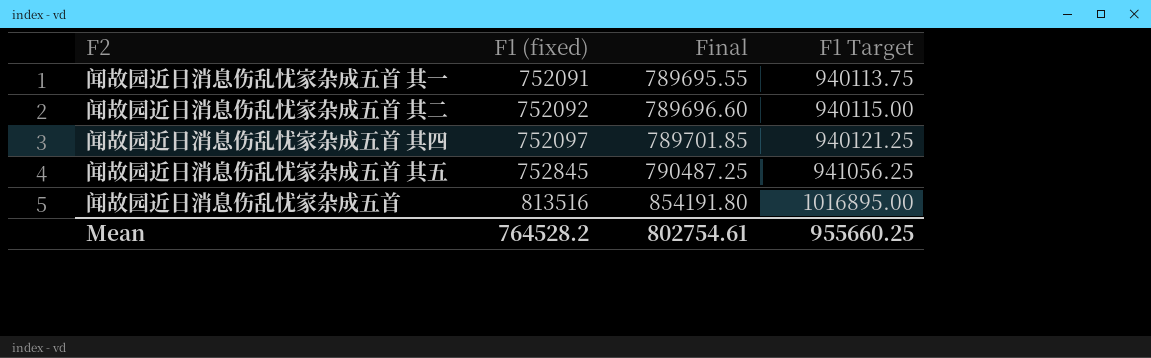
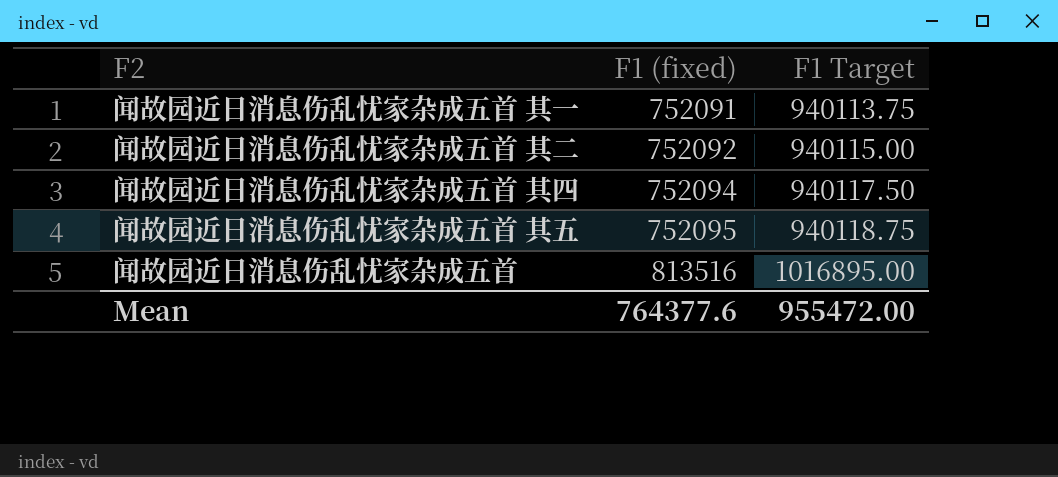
column Final | formula: [F1 (fixed)] * 1.05 -> none
闻故园近日消息伤乱忧家杂成五首 其四 | F1 (fixed): 752097 -> 752094
闻故园近日消息伤乱忧家杂成五首 其四 | F1 Target: 940121.25 -> 940117.50
闻故园近日消息伤乱忧家杂成五首 其五 | F1 (fixed): 752845 -> 752095
闻故园近日消息伤乱忧家杂成五首 其五 | F1 Target: 941056.25 -> 940118.75
Mean | F1 (fixed): 764528.2 -> 764377.6
Mean | F1 Target: 955660.25 -> 955472.00

